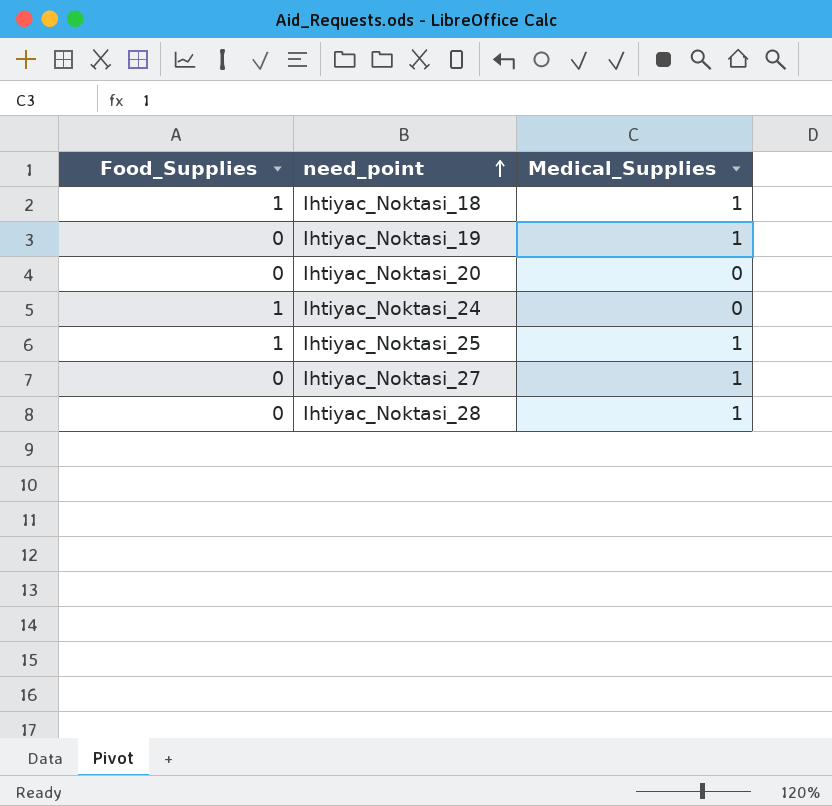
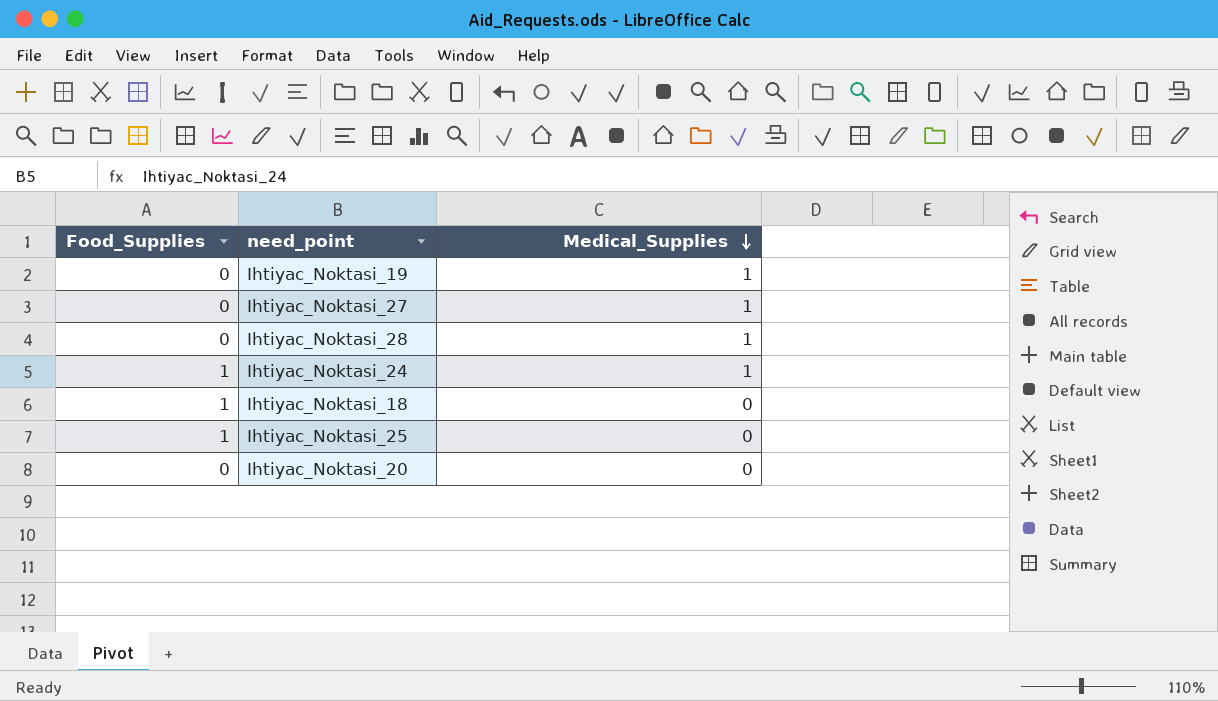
row order: need_point ascending -> Medical_Supplies descending
Ihtiyac_Noktasi_24 | Medical_Supplies: 0 -> 1
Ihtiyac_Noktasi_18 | Medical_Supplies: 1 -> 0
Ihtiyac_Noktasi_25 | Medical_Supplies: 1 -> 0

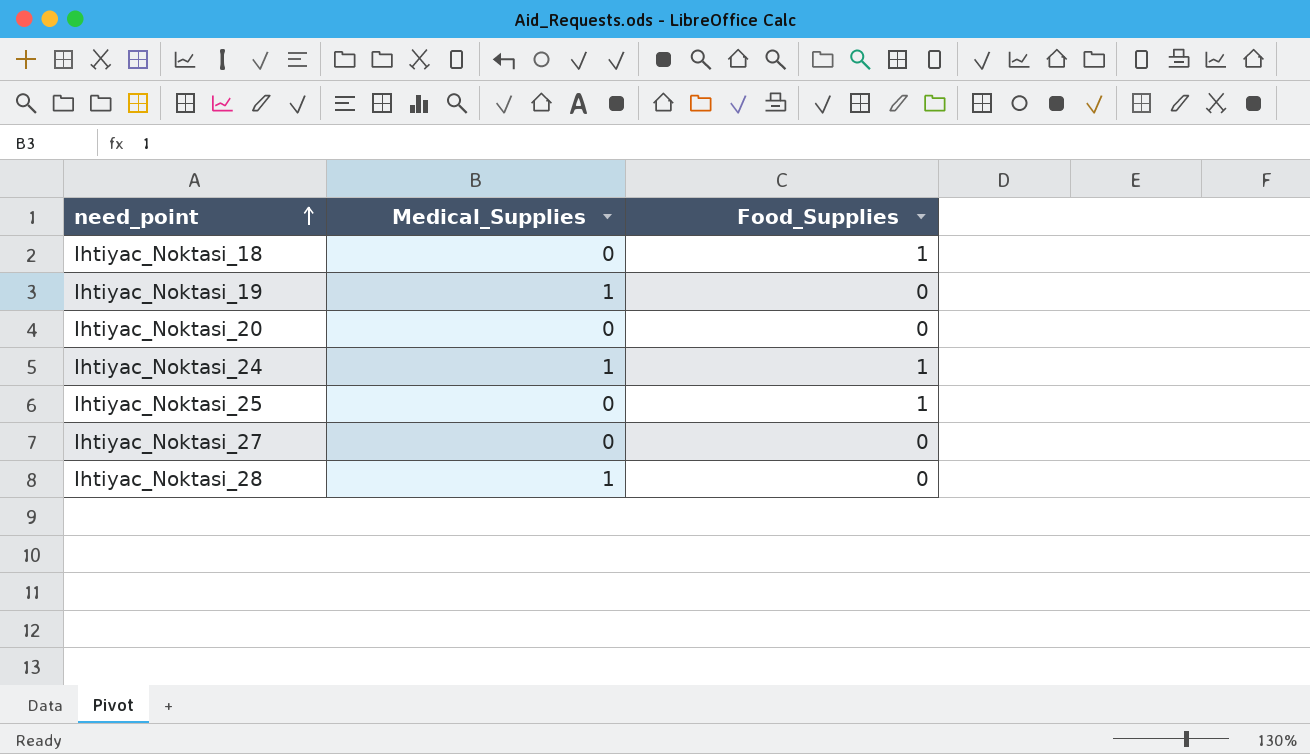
row order: Medical_Supplies descending -> need_point ascending
column Food_Supplies | position: 1 -> 3
Ihtiyac_Noktasi_27 | Medical_Supplies: 1 -> 0

